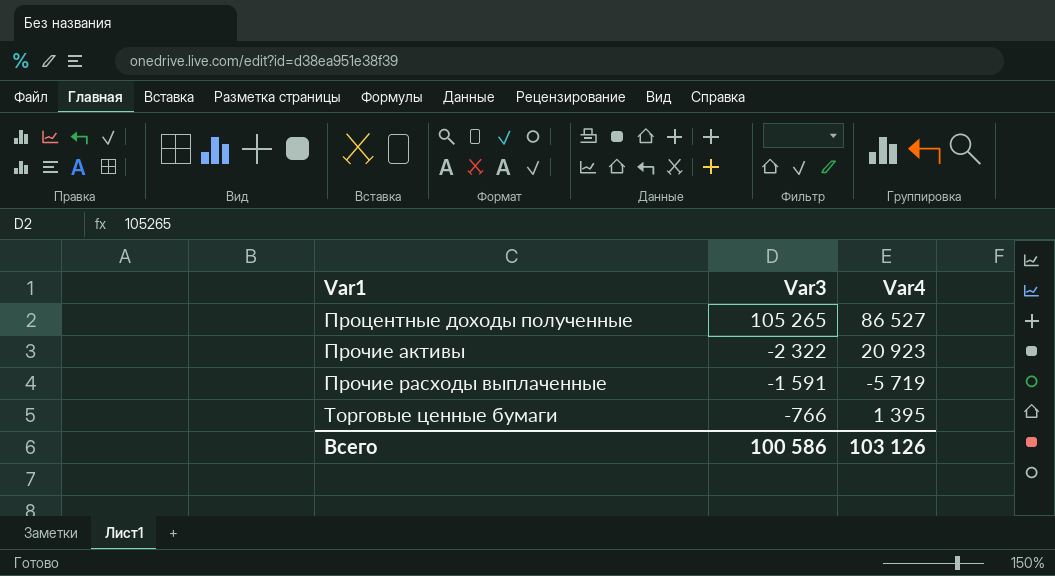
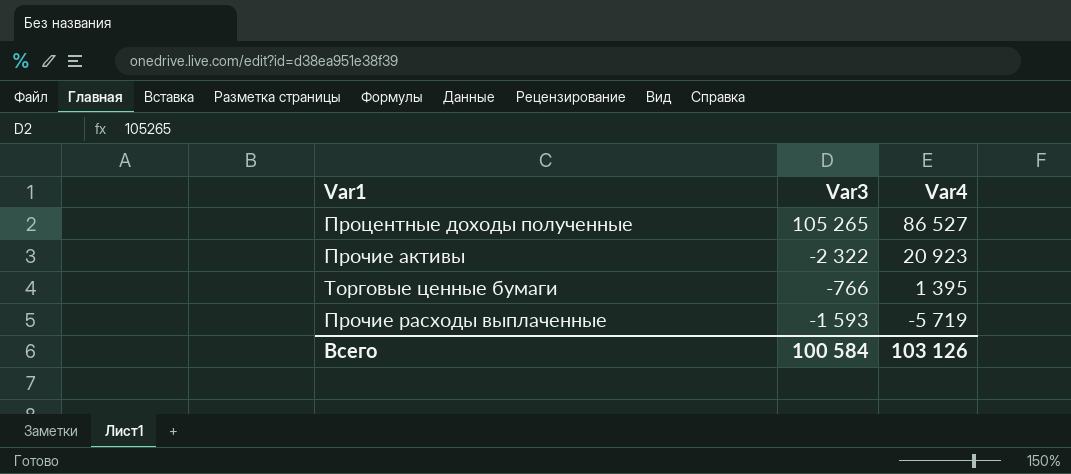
row order: Var1 ascending -> Var4 descending
Прочие расходы выплаченные | Var3: -1 591 -> -1 593
Всего | Var3: 100 586 -> 100 584

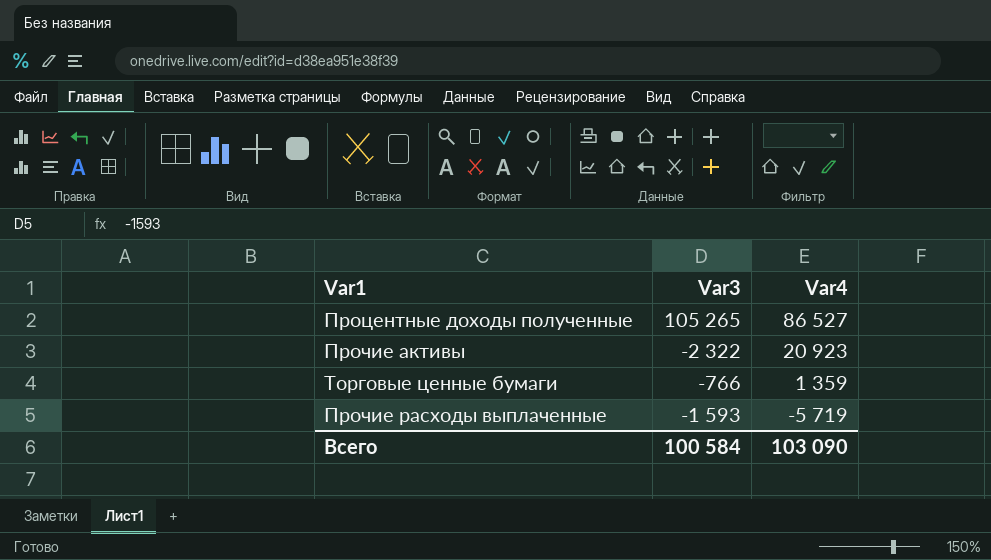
Торговые ценные бумаги | Var4: 1 395 -> 1 359
Всего | Var4: 103 126 -> 103 090

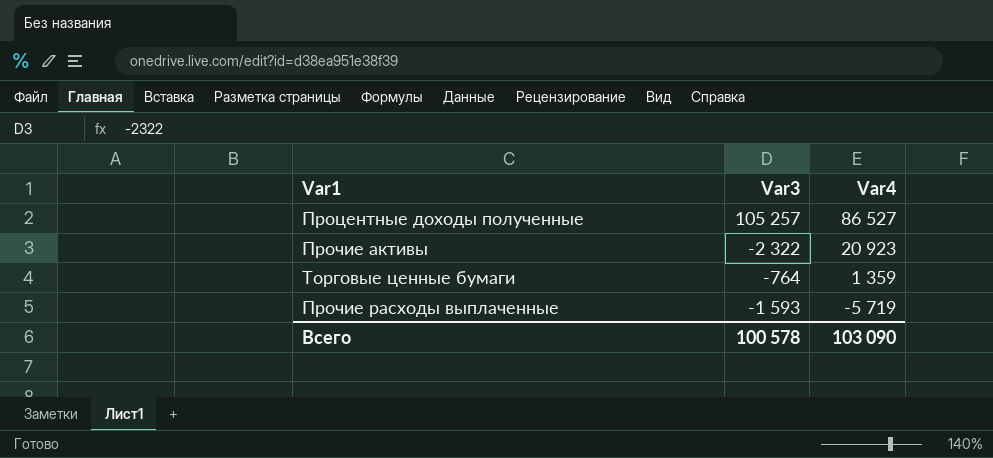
Процентные доходы полученные | Var3: 105 265 -> 105 257
Торговые ценные бумаги | Var3: -766 -> -764
Всего | Var3: 100 584 -> 100 578

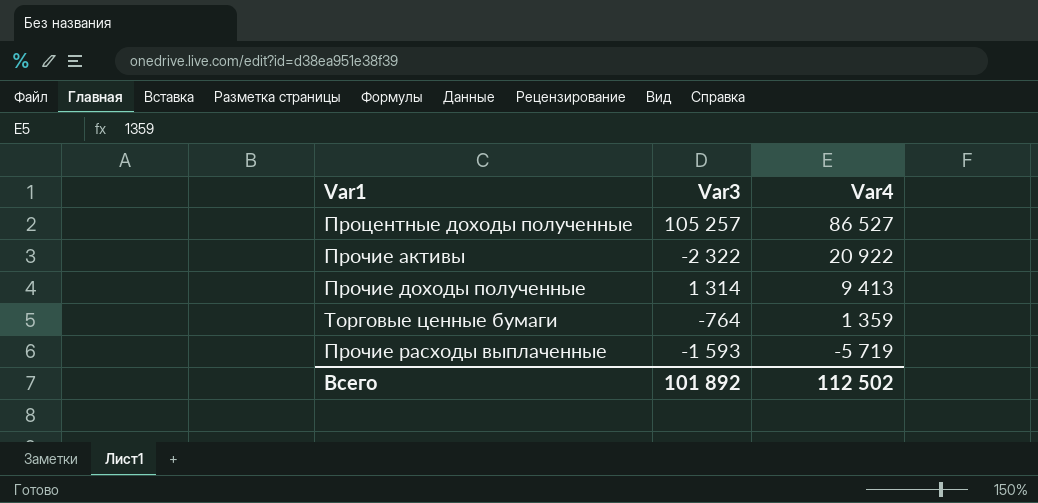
Прочие активы | Var4: 20 923 -> 20 922
row Прочие доходы полученные: none -> 1 314 | 9 413
Всего | Var3: 100 578 -> 101 892
Всего | Var4: 103 090 -> 112 502

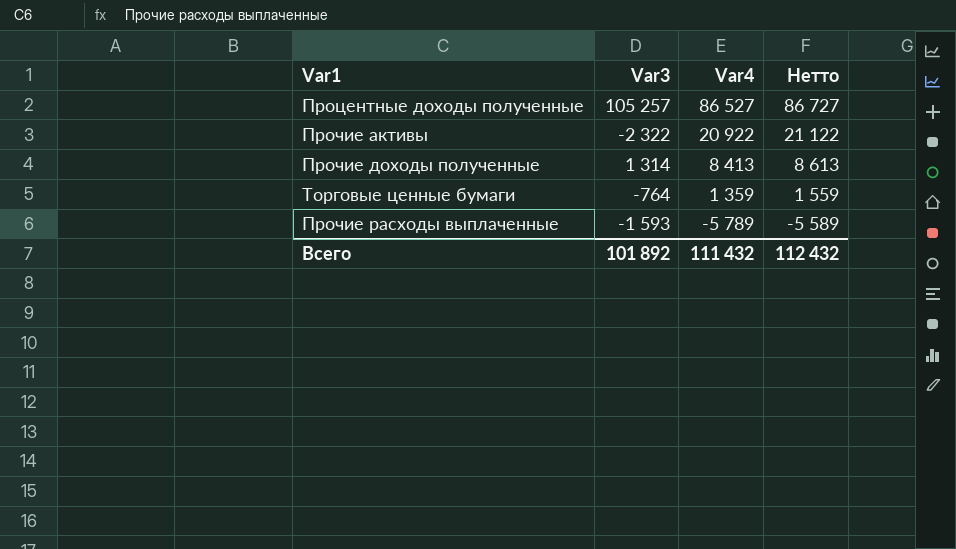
column Нетто | formula: none -> [Var4] + 200
Прочие доходы полученные | Var4: 9 413 -> 8 413
Прочие расходы выплаченные | Var4: -5 719 -> -5 789
Всего | Var4: 112 502 -> 111 432

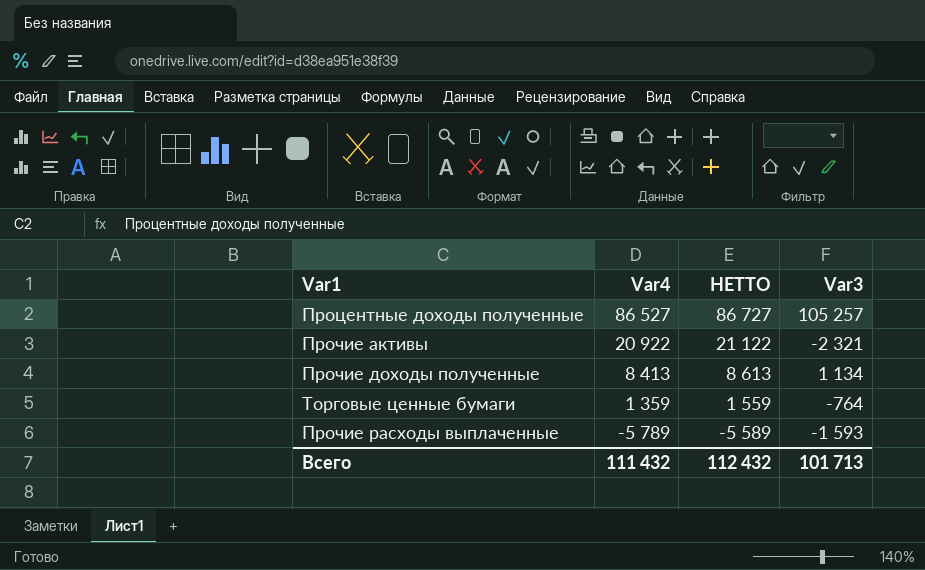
column name: Нетто -> НЕТТО
column Var3 | position: 2 -> 4
Прочие активы | Var3: -2 322 -> -2 321
Прочие доходы полученные | Var3: 1 314 -> 1 134
Всего | Var3: 101 892 -> 101 713

